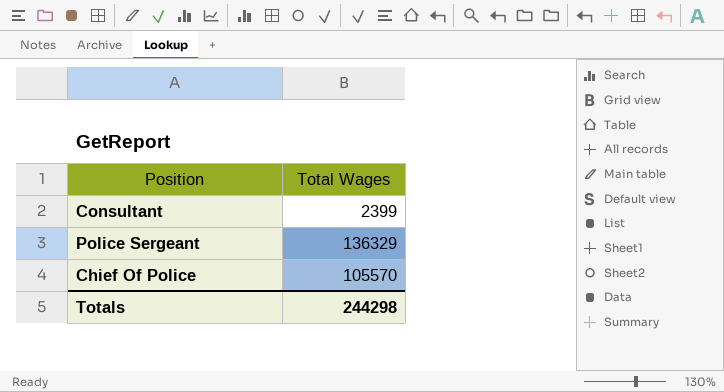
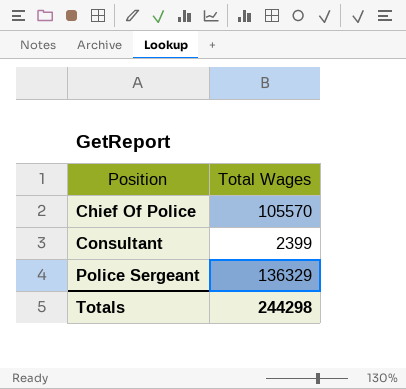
row order: none -> Position ascending

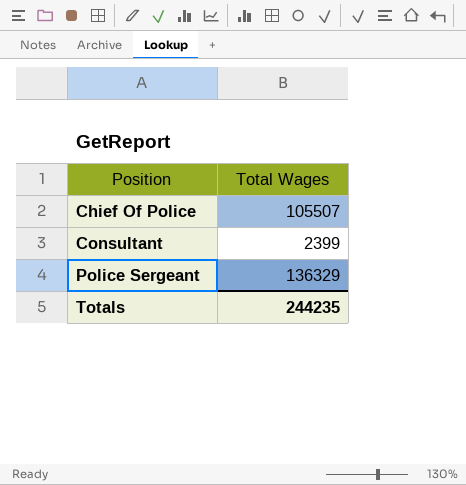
Chief Of Police | Total Wages: 105570 -> 105507
Totals | Total Wages: 244298 -> 244235

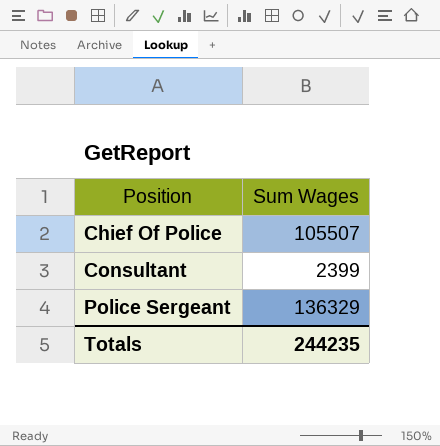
column name: Total Wages -> Sum Wages

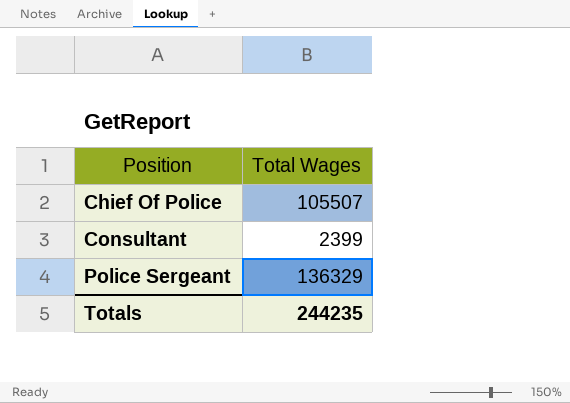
column name: Sum Wages -> Total Wages

